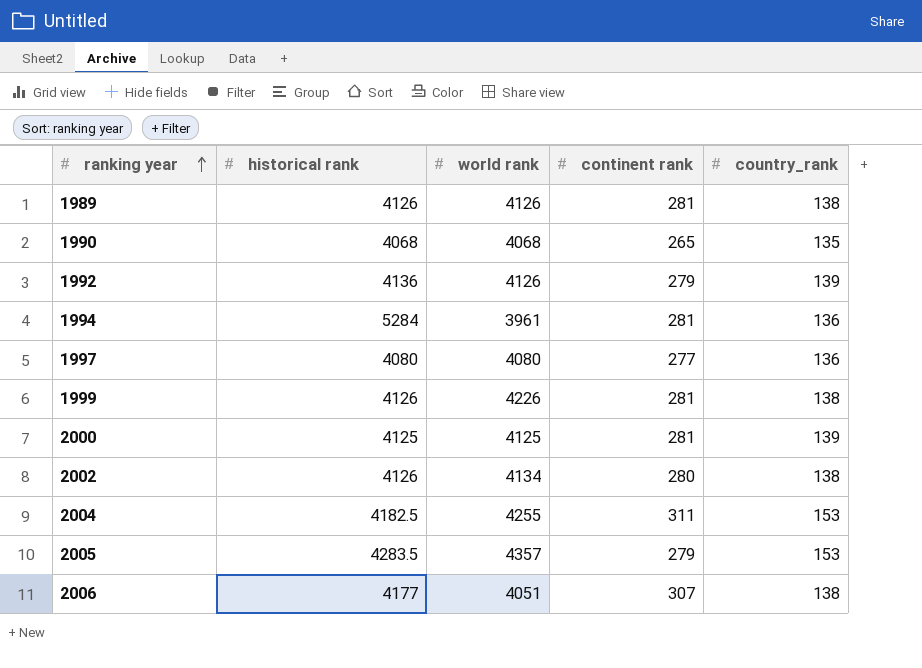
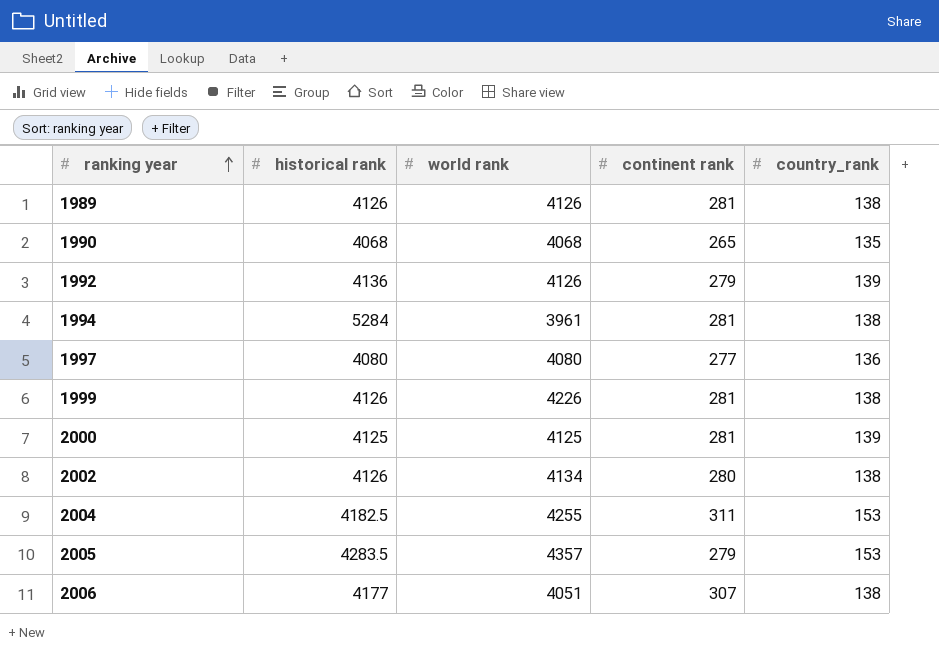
1994 | country_rank: 136 -> 138

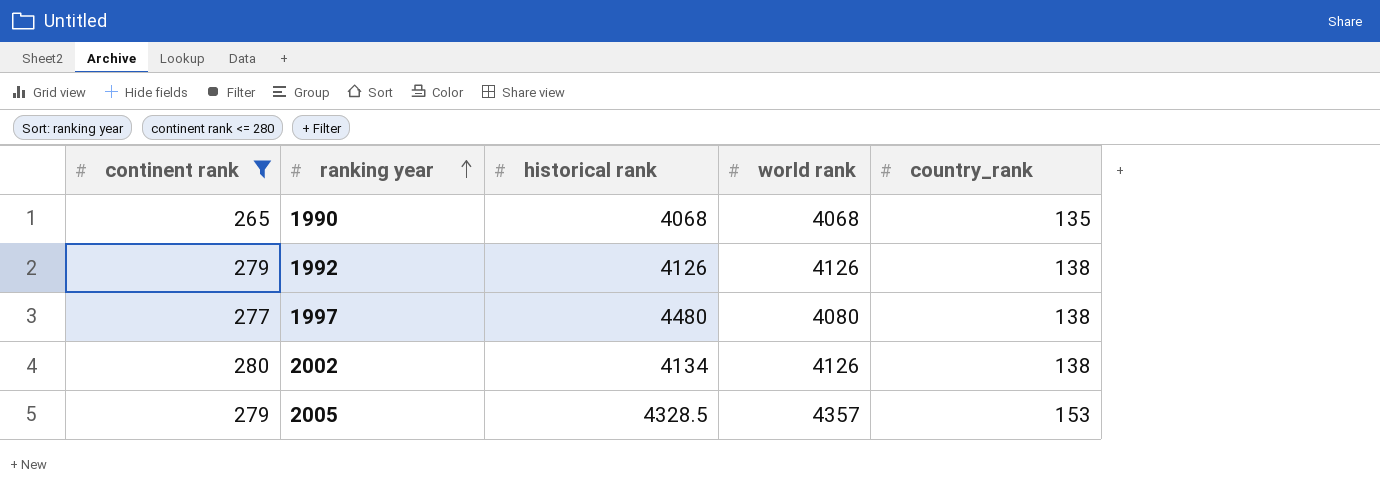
filter: none -> continent rank <= 280
column continent rank | position: 4 -> 1
1992 | historical rank: 4136 -> 4126
1992 | country_rank: 139 -> 138
1997 | historical rank: 4080 -> 4480
1997 | country_rank: 136 -> 138
2002 | historical rank: 4126 -> 4134
2002 | world rank: 4134 -> 4126
2005 | historical rank: 4283.5 -> 4328.5

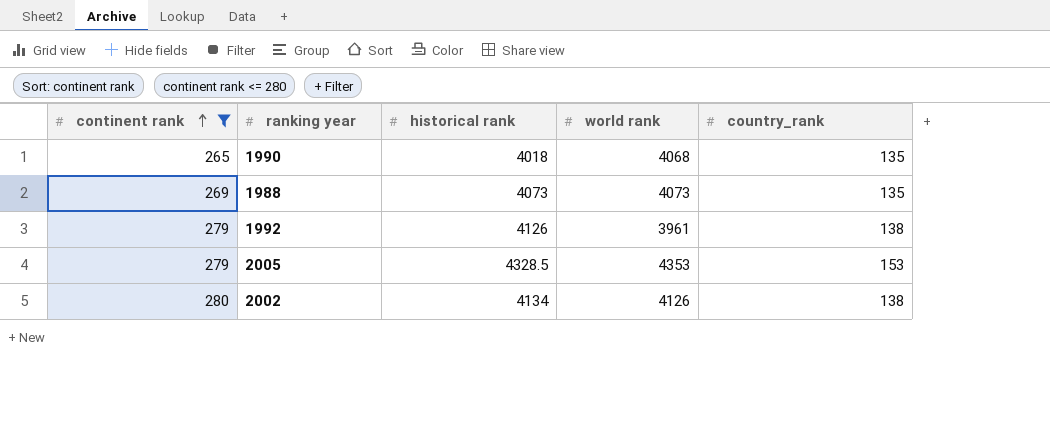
row order: ranking year ascending -> continent rank ascending
row 1997: 277 | 4480 | 4080 | 138 -> none
1990 | historical rank: 4068 -> 4018
row 1988: none -> 269 | 4073 | 4073 | 135
1992 | world rank: 4126 -> 3961
2005 | world rank: 4357 -> 4353

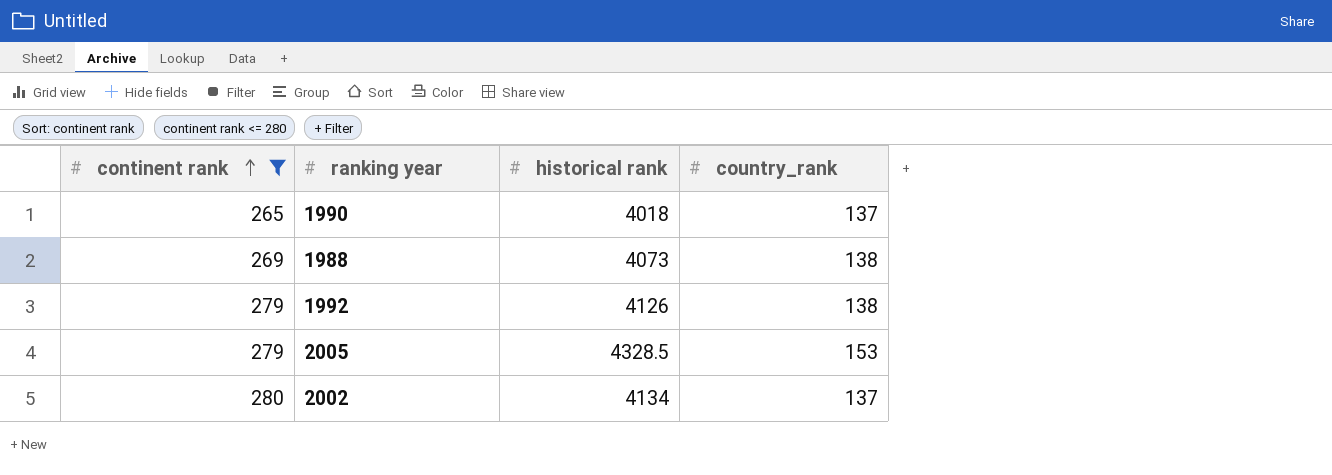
column world rank | position: 4 -> none
1990 | country_rank: 135 -> 137
1988 | country_rank: 135 -> 138
2002 | country_rank: 138 -> 137

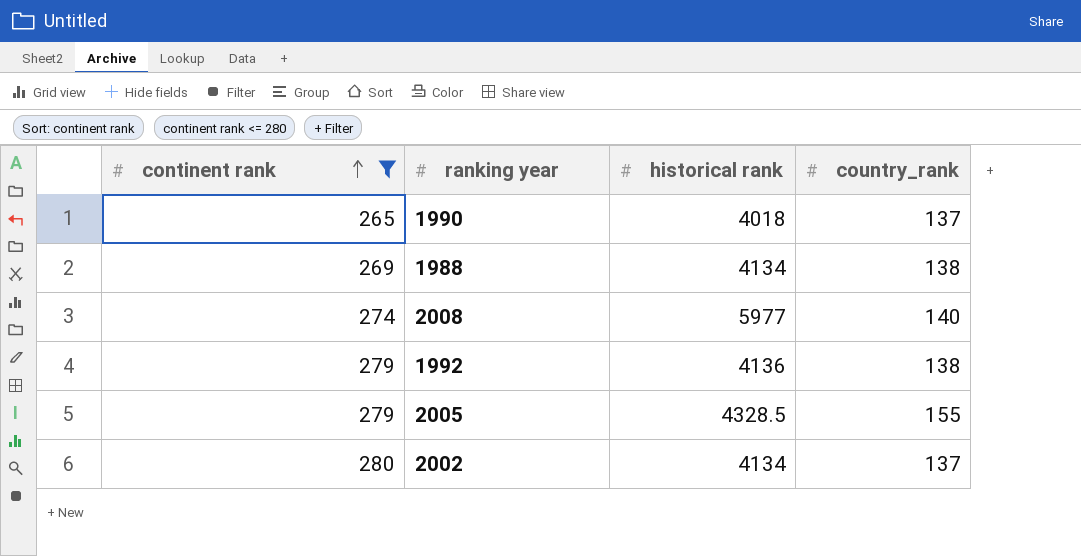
1988 | historical rank: 4073 -> 4134
row 2008: none -> 274 | 5977 | 140
1992 | historical rank: 4126 -> 4136
2005 | country_rank: 153 -> 155

